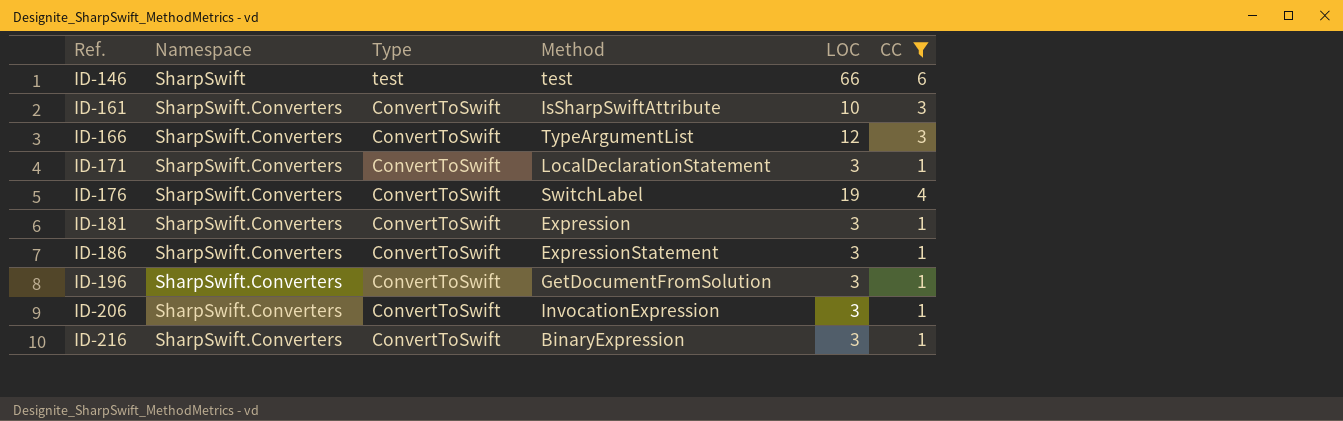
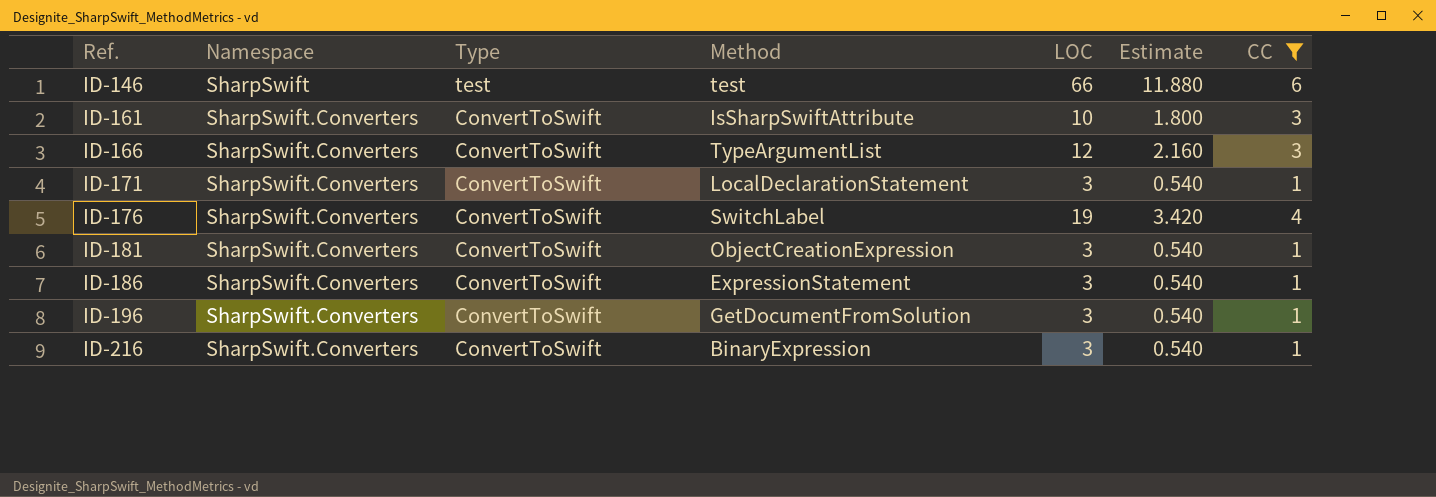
column Estimate | formula: none -> [LOC] * 0.18
row ID-206: SharpSwift.Converters | ConvertToSwift | InvocationExpression | 3 | 1 -> none
ID-181 | Method: Expression -> ObjectCreationExpression

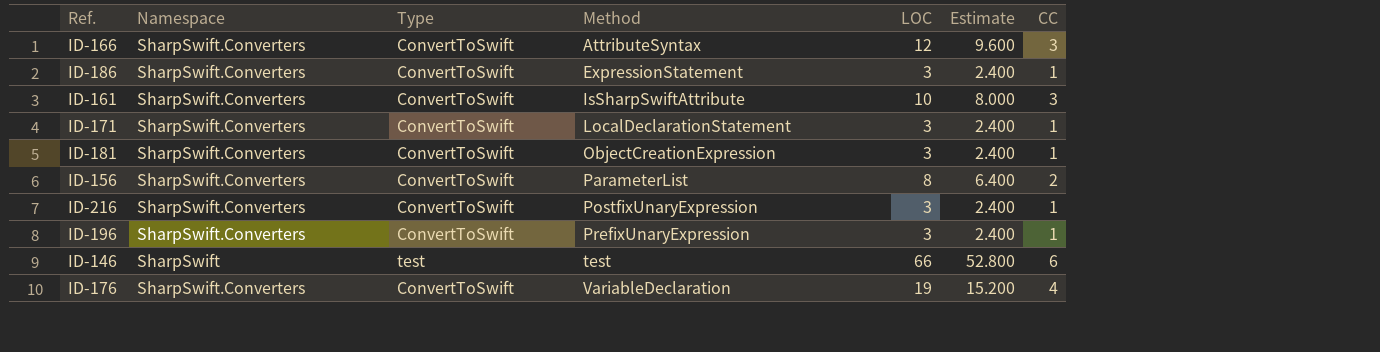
filter: CC != 2 -> none
row order: Ref. ascending -> Method ascending
column Estimate | formula: [LOC] * 0.18 -> [LOC] * 0.8
ID-166 | Method: TypeArgumentList -> AttributeSyntax
ID-216 | Method: BinaryExpression -> PostfixUnaryExpression
ID-196 | Method: GetDocumentFromSolution -> PrefixUnaryExpression
ID-176 | Method: SwitchLabel -> VariableDeclaration

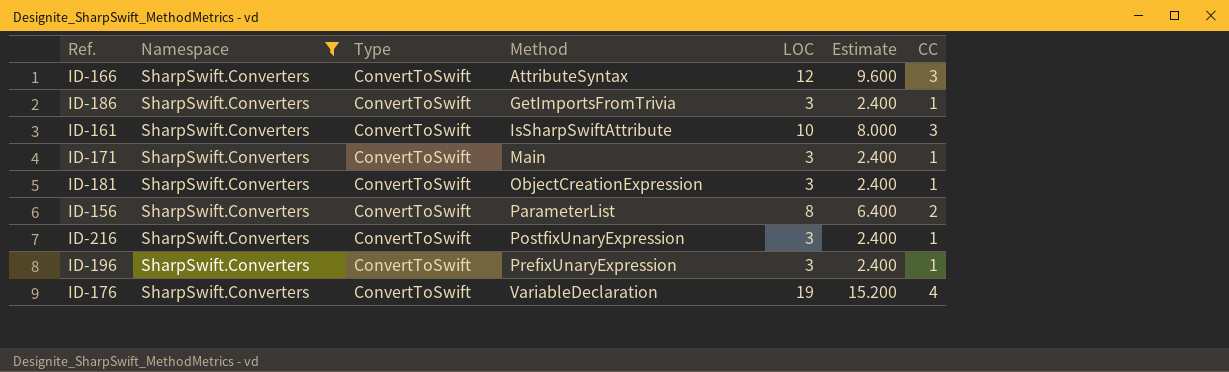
filter: none -> Namespace = SharpSwift.Converters
ID-186 | Method: ExpressionStatement -> GetImportsFromTrivia
ID-171 | Method: LocalDeclarationStatement -> Main

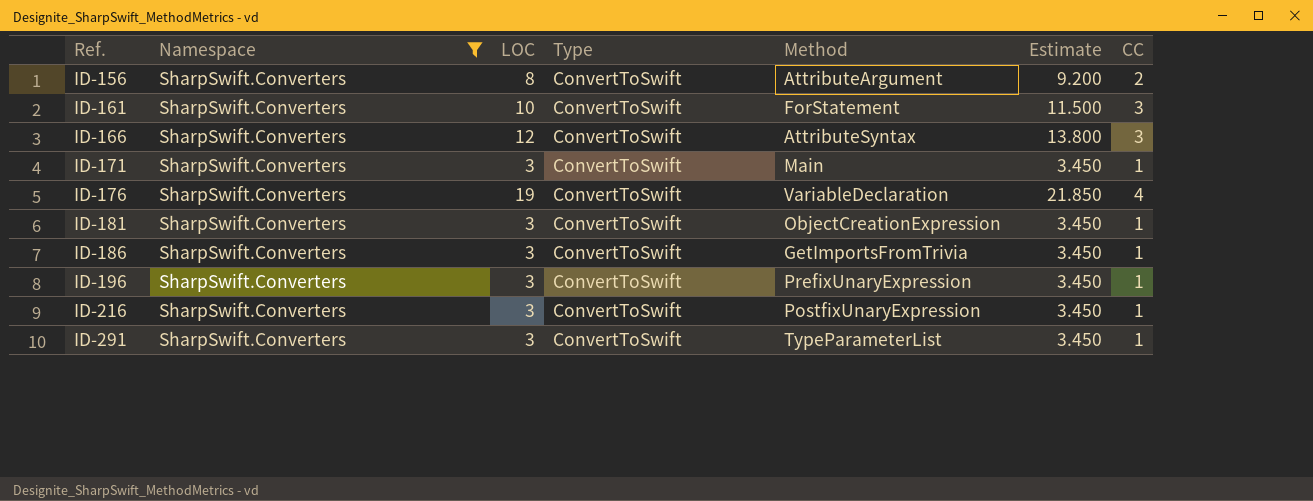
row order: Method ascending -> Ref. ascending
column LOC | position: 5 -> 3
column Estimate | formula: [LOC] * 0.8 -> [LOC] * 1.15
ID-156 | Method: ParameterList -> AttributeArgument
ID-161 | Method: IsSharpSwiftAttribute -> ForStatement
row ID-291: none -> SharpSwift.Converters | 3 | ConvertToSwift | TypeParameterList | 3.450 | 1

